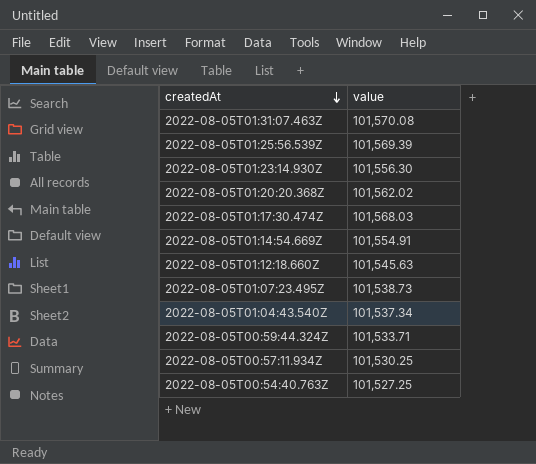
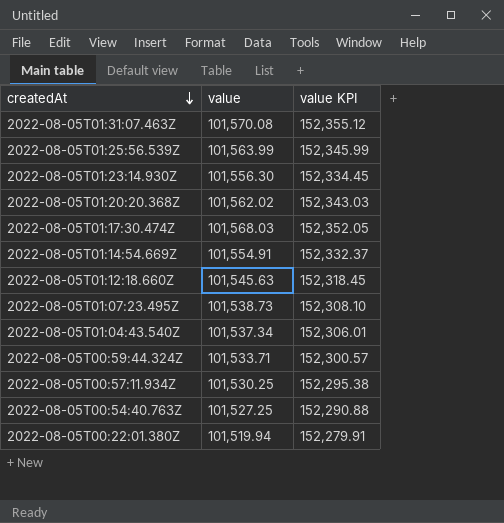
column value KPI | formula: none -> [value] * 1.5
2022-08-05T01:25:56.539Z | value: 101,569.39 -> 101,563.99
row 2022-08-05T00:22:01.380Z: none -> 101,519.94 | 152,279.91

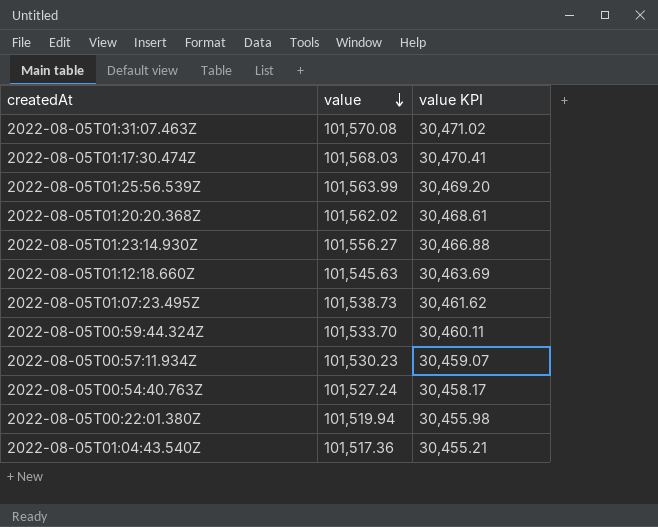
row order: createdAt descending -> value descending
column value KPI | formula: [value] * 1.5 -> [value] * 0.3
row 2022-08-05T01:14:54.669Z: 101,554.91 | 152,332.37 -> none
2022-08-05T01:23:14.930Z | value: 101,556.30 -> 101,556.27
2022-08-05T00:59:44.324Z | value: 101,533.71 -> 101,533.70
2022-08-05T00:57:11.934Z | value: 101,530.25 -> 101,530.23
2022-08-05T00:54:40.763Z | value: 101,527.25 -> 101,527.24
2022-08-05T01:04:43.540Z | value: 101,537.34 -> 101,517.36

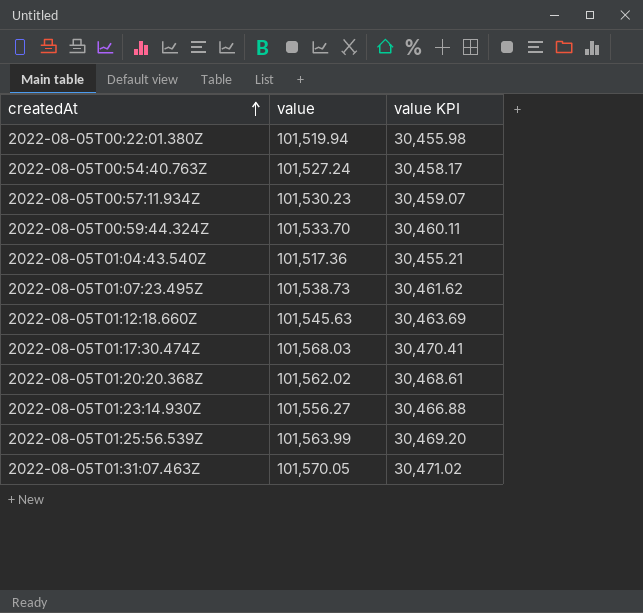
row order: value descending -> createdAt ascending
2022-08-05T01:31:07.463Z | value: 101,570.08 -> 101,570.05

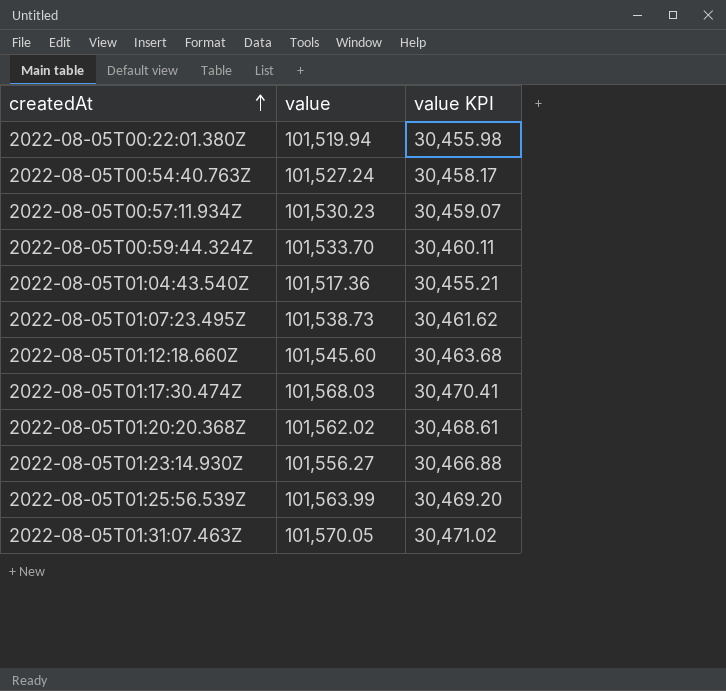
2022-08-05T01:12:18.660Z | value: 101,545.63 -> 101,545.60
2022-08-05T01:12:18.660Z | value KPI: 30,463.69 -> 30,463.68

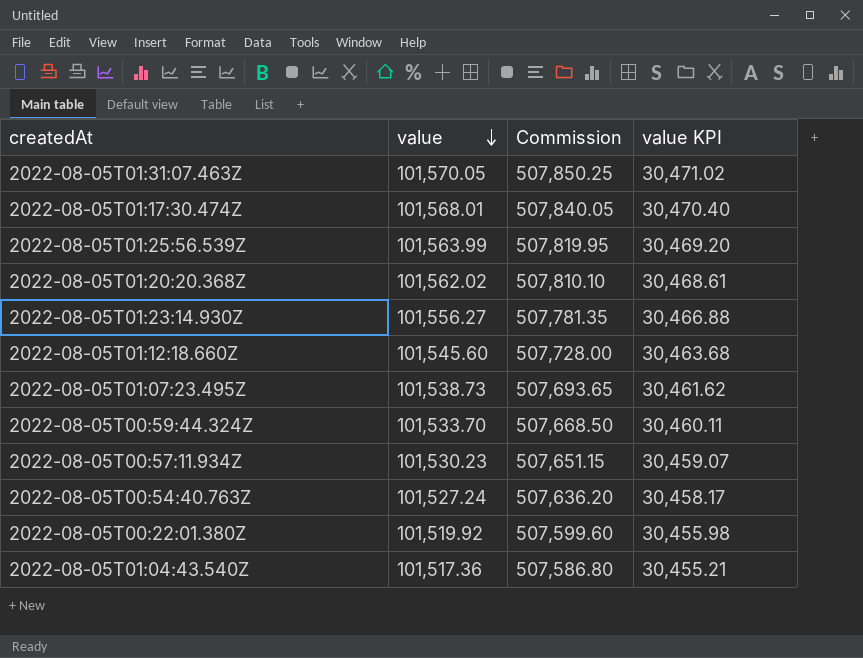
row order: createdAt ascending -> value descending
column Commission | formula: none -> [value] * 5
2022-08-05T01:17:30.474Z | value: 101,568.03 -> 101,568.01
2022-08-05T01:17:30.474Z | value KPI: 30,470.41 -> 30,470.40
2022-08-05T00:22:01.380Z | value: 101,519.94 -> 101,519.92

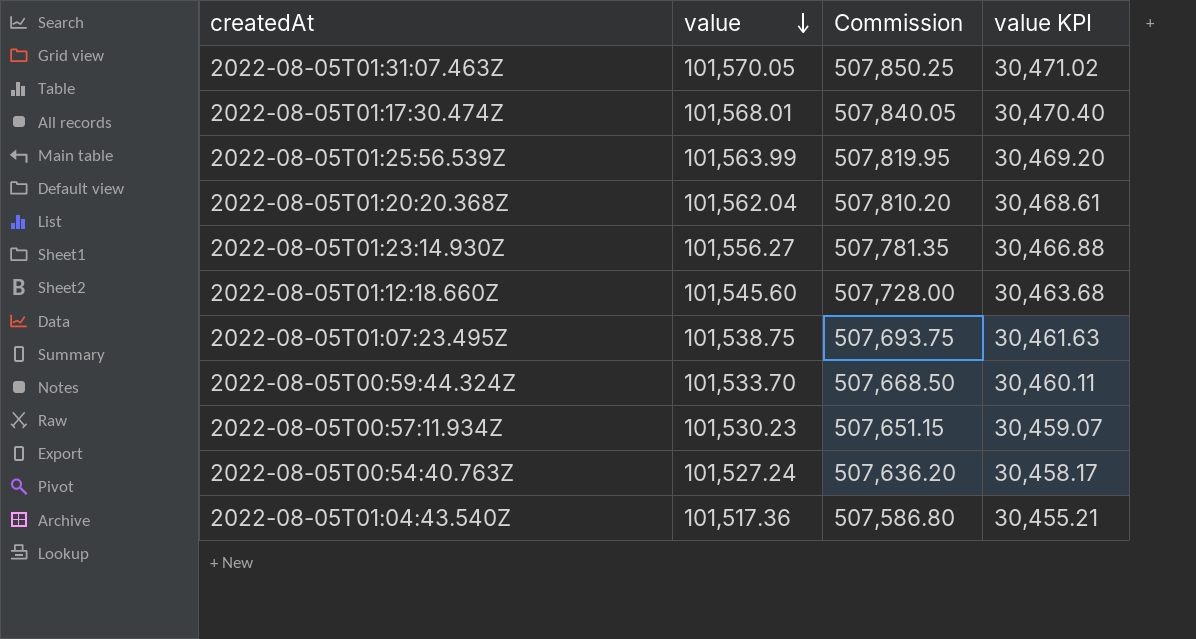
row 2022-08-05T00:22:01.380Z: 101,519.92 | 507,599.60 | 30,455.98 -> none
2022-08-05T01:20:20.368Z | value: 101,562.02 -> 101,562.04
2022-08-05T01:20:20.368Z | Commission: 507,810.10 -> 507,810.20
2022-08-05T01:07:23.495Z | value: 101,538.73 -> 101,538.75
2022-08-05T01:07:23.495Z | Commission: 507,693.65 -> 507,693.75
2022-08-05T01:07:23.495Z | value KPI: 30,461.62 -> 30,461.63

